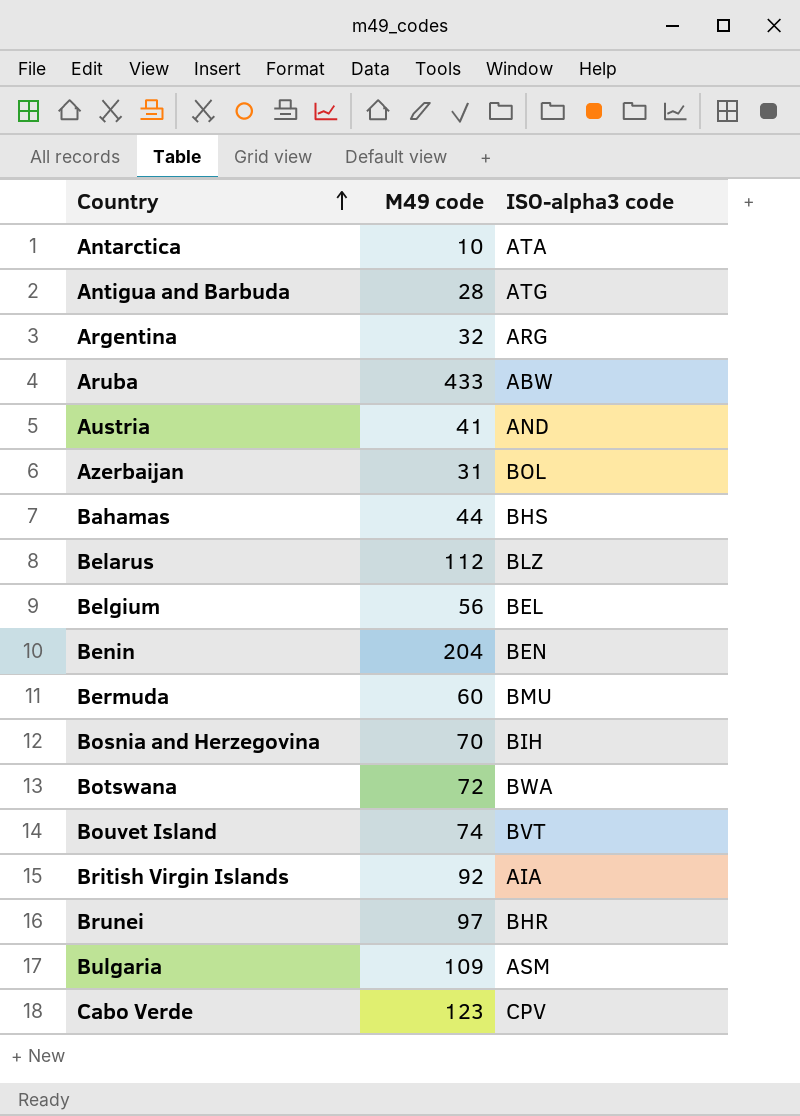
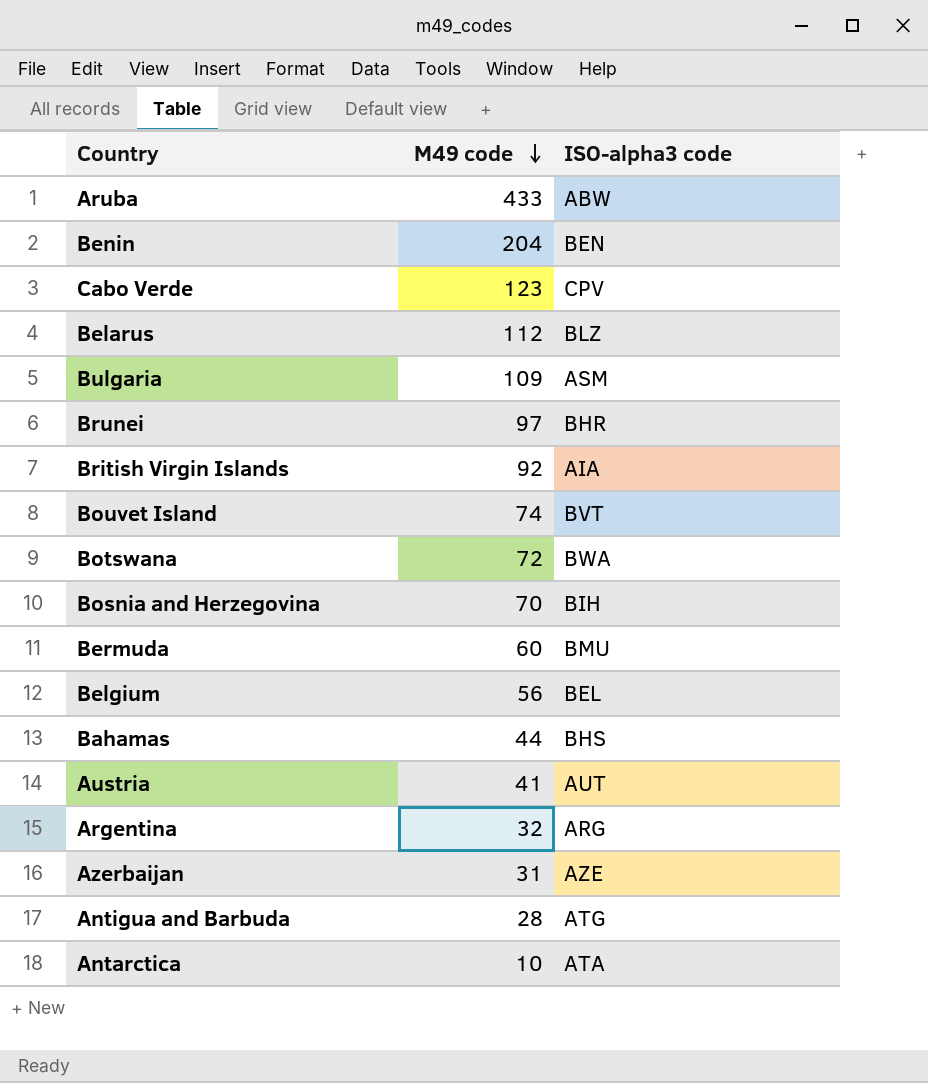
row order: Country ascending -> M49 code descending
Austria | ISO-alpha3 code: AND -> AUT
Azerbaijan | ISO-alpha3 code: BOL -> AZE

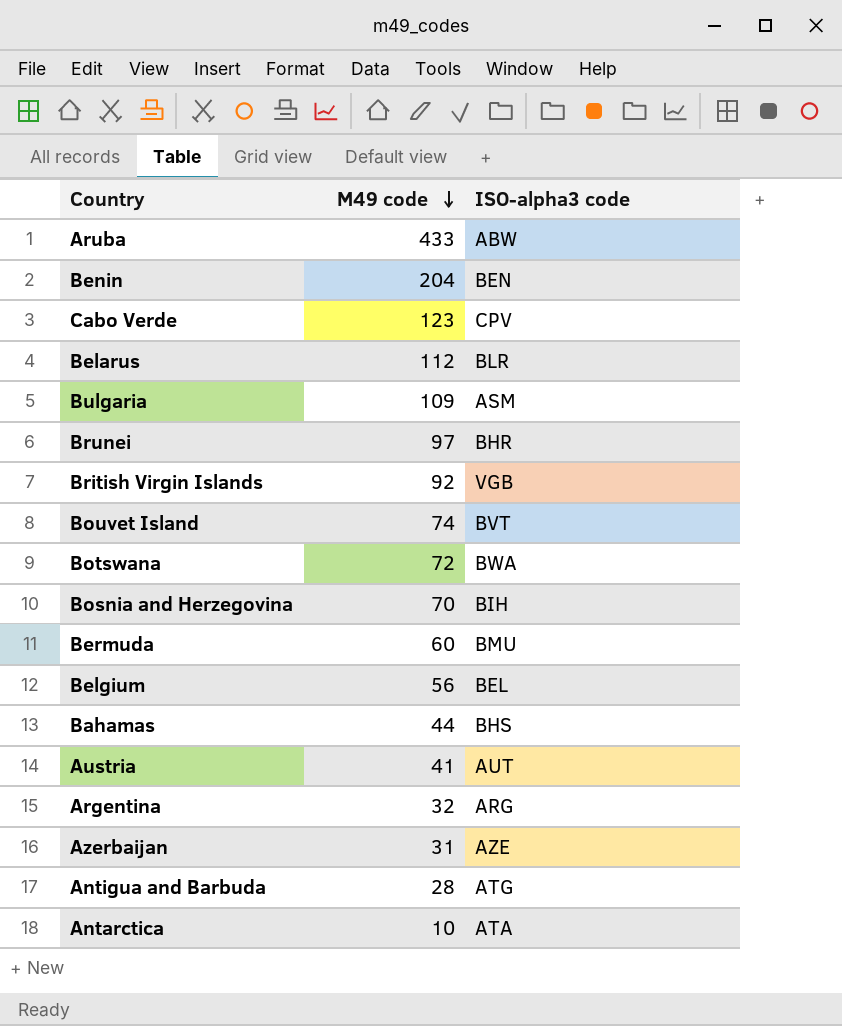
Belarus | ISO-alpha3 code: BLZ -> BLR
British Virgin Islands | ISO-alpha3 code: AIA -> VGB

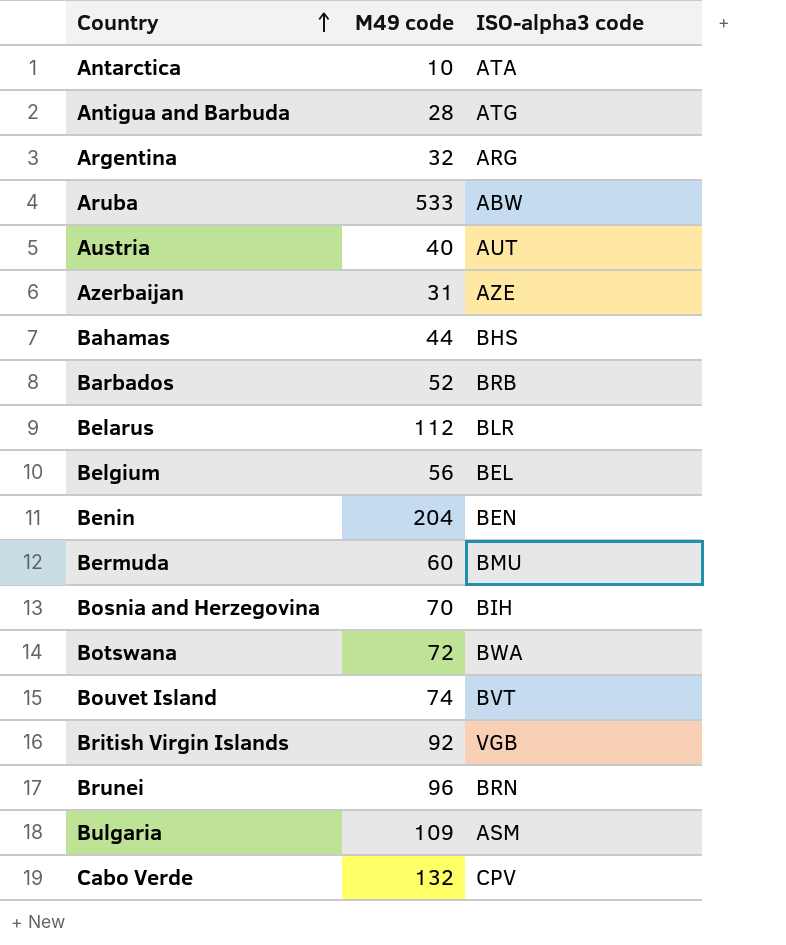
row order: M49 code descending -> Country ascending
Aruba | M49 code: 433 -> 533
Austria | M49 code: 41 -> 40
row Barbados: none -> 52 | BRB
Brunei | M49 code: 97 -> 96
Brunei | ISO-alpha3 code: BHR -> BRN
Cabo Verde | M49 code: 123 -> 132

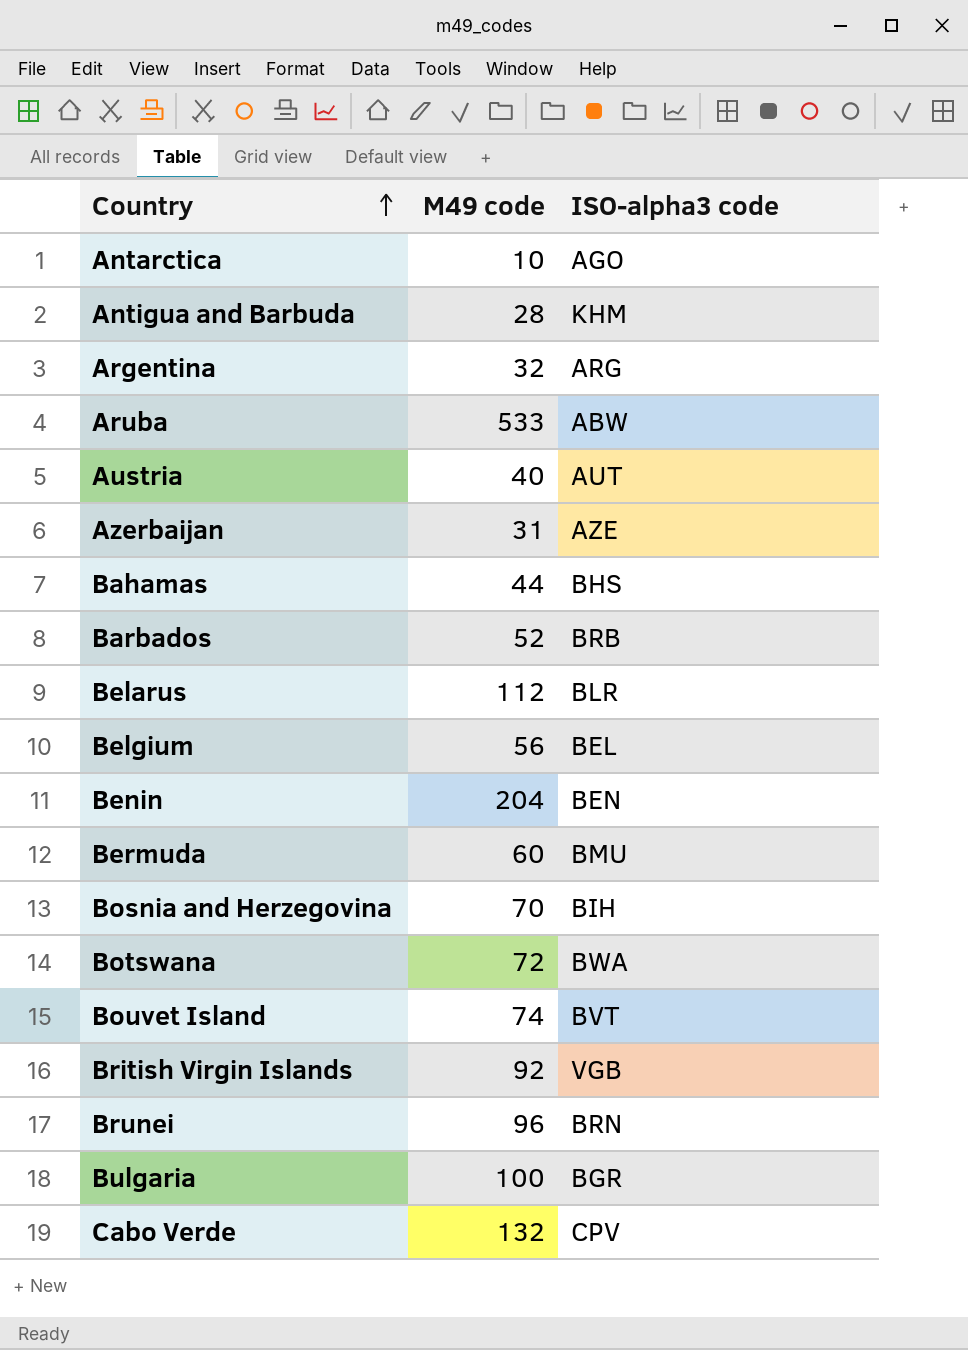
Antarctica | ISO-alpha3 code: ATA -> AGO
Antigua and Barbuda | ISO-alpha3 code: ATG -> KHM
Bulgaria | M49 code: 109 -> 100
Bulgaria | ISO-alpha3 code: ASM -> BGR

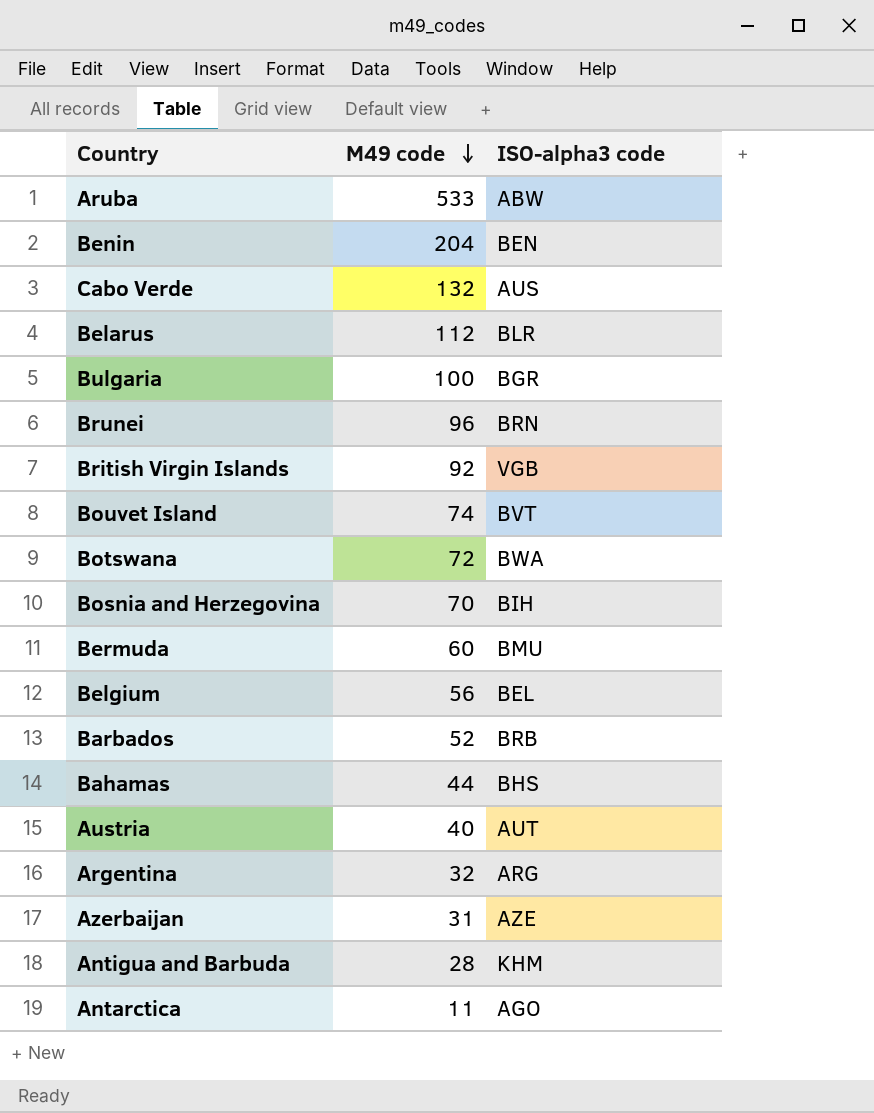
row order: Country ascending -> M49 code descending
Cabo Verde | ISO-alpha3 code: CPV -> AUS
Antarctica | M49 code: 10 -> 11

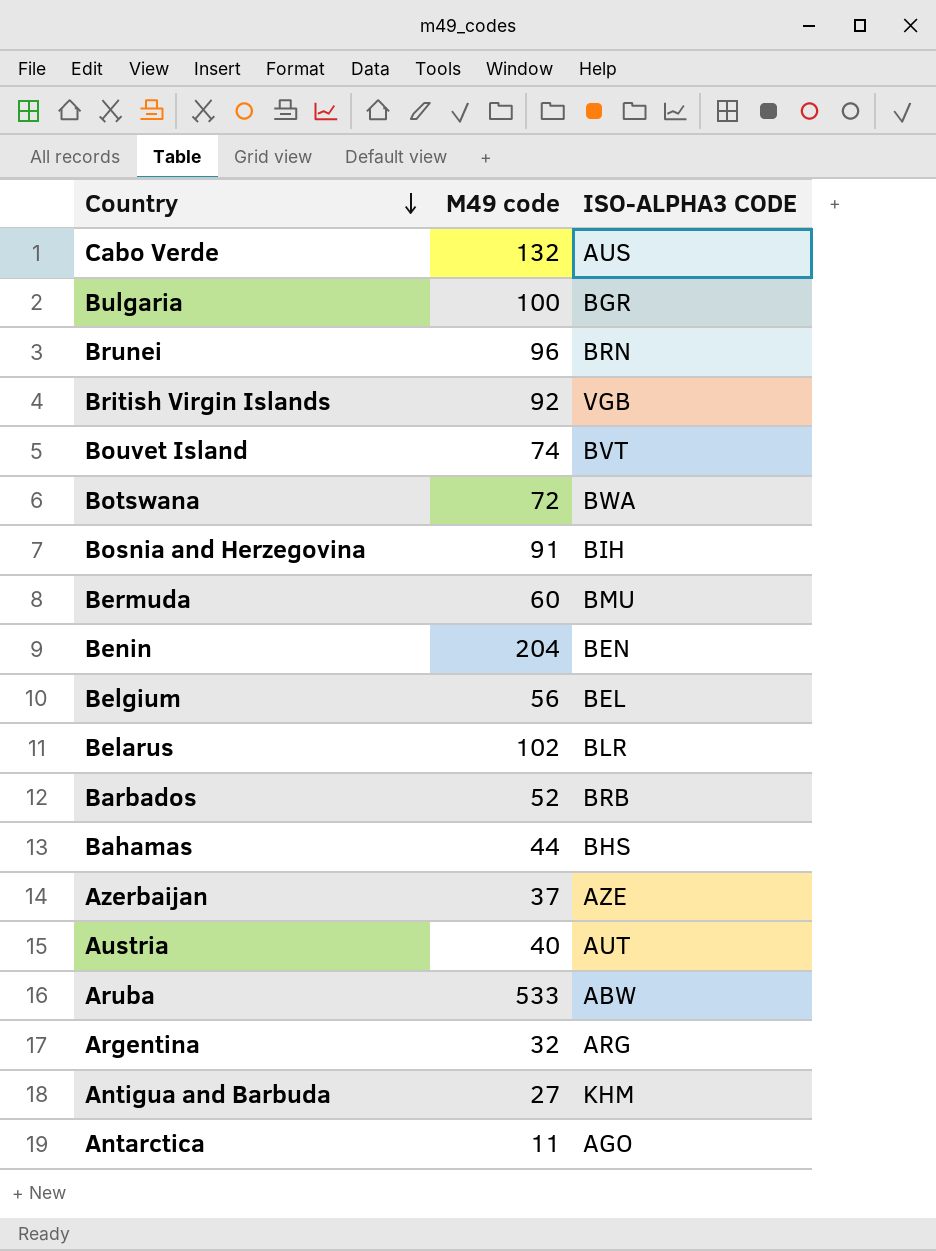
row order: M49 code descending -> Country descending
column name: ISO-alpha3 code -> ISO-ALPHA3 CODE
Bosnia and Herzegovina | M49 code: 70 -> 91
Belarus | M49 code: 112 -> 102
Azerbaijan | M49 code: 31 -> 37
Antigua and Barbuda | M49 code: 28 -> 27

